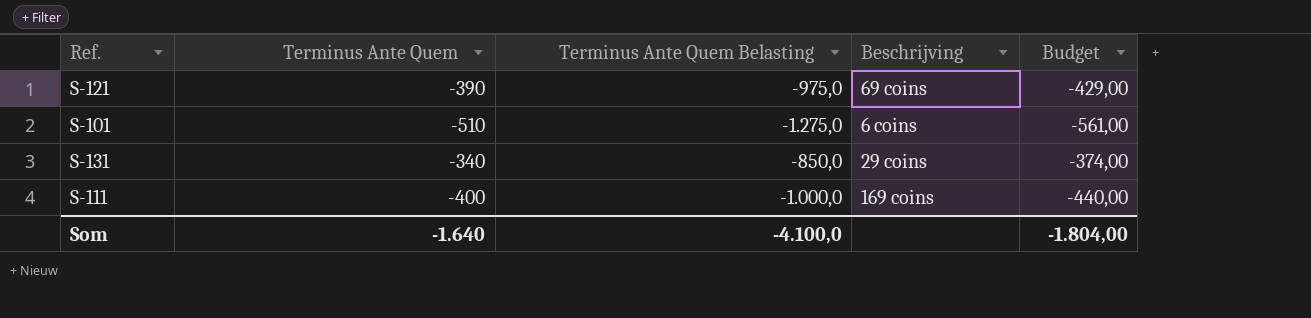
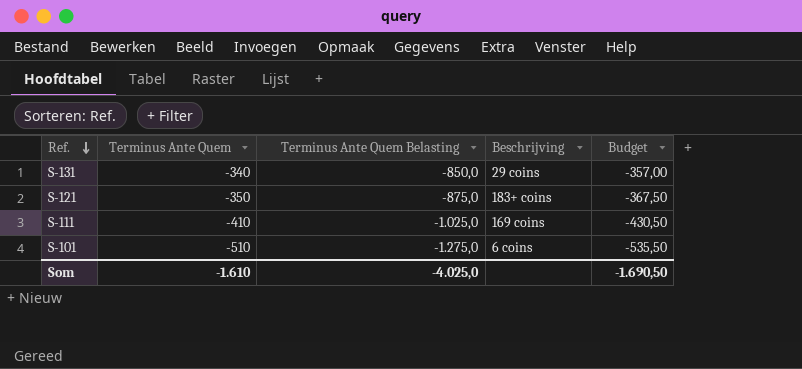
row order: none -> Ref. descending
column Budget | formula: [Terminus Ante Quem] * 1,1 -> [Terminus Ante Quem] * 1,05
S-121 | Terminus Ante Quem: -390 -> -350
S-121 | Terminus Ante Quem Belasting: -975,0 -> -875,0
S-121 | Beschrijving: 69 coins -> 183+ coins
S-111 | Terminus Ante Quem: -400 -> -410
S-111 | Terminus Ante Quem Belasting: -1.000,0 -> -1.025,0
Som | Terminus Ante Quem: -1.640 -> -1.610
Som | Terminus Ante Quem Belasting: -4.100,0 -> -4.025,0
Som | Budget: -1.804,00 -> -1.690,50

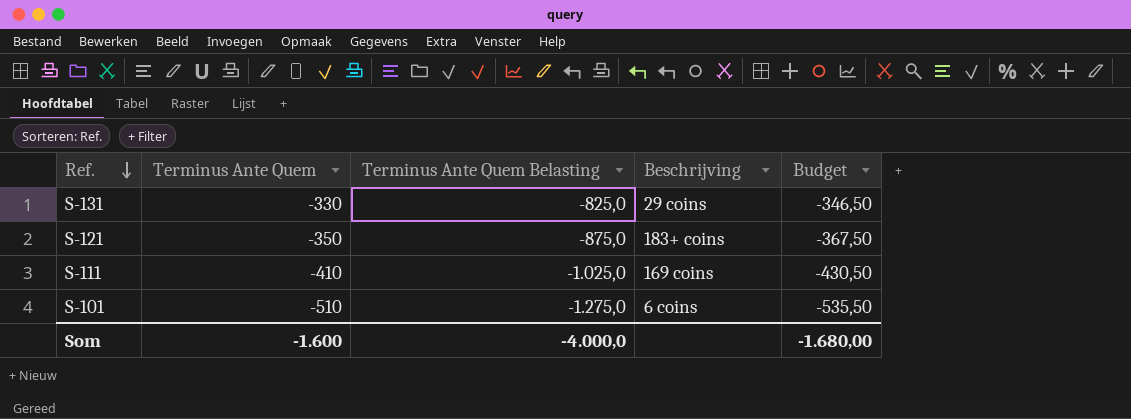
S-131 | Terminus Ante Quem: -340 -> -330
S-131 | Terminus Ante Quem Belasting: -850,0 -> -825,0
S-131 | Budget: -357,00 -> -346,50
Som | Terminus Ante Quem: -1.610 -> -1.600
Som | Terminus Ante Quem Belasting: -4.025,0 -> -4.000,0
Som | Budget: -1.690,50 -> -1.680,00

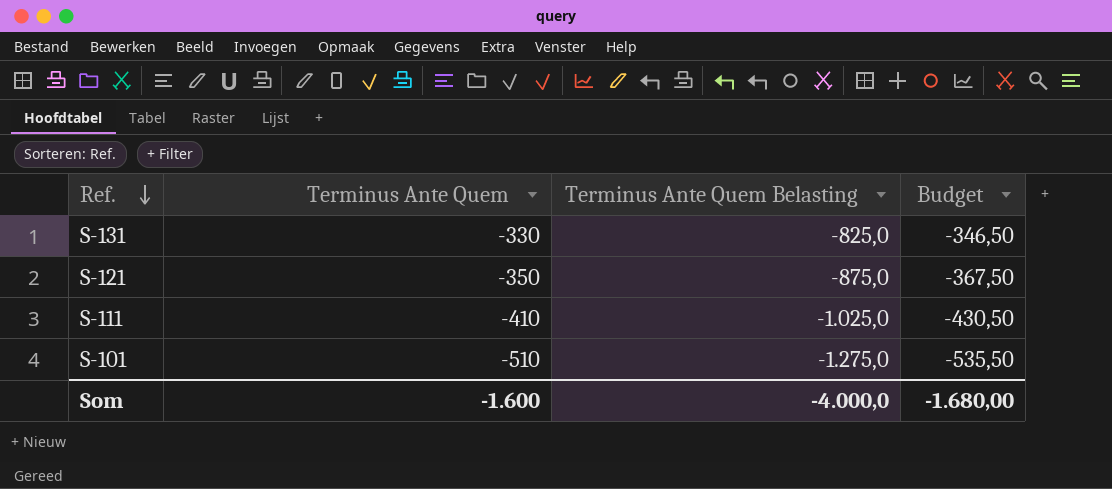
column Beschrijving | position: 4 -> none

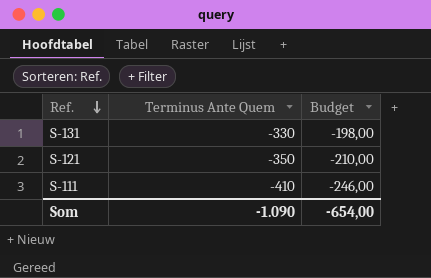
column Terminus Ante Quem Belasting | formula: [Terminus Ante Quem] * 2,5 -> none
column Budget | formula: [Terminus Ante Quem] * 1,05 -> [Terminus Ante Quem] * 0,6
row S-101: -510 | -1.275,0 | -535,50 -> none
Som | Terminus Ante Quem: -1.600 -> -1.090
Som | Budget: -1.680,00 -> -654,00

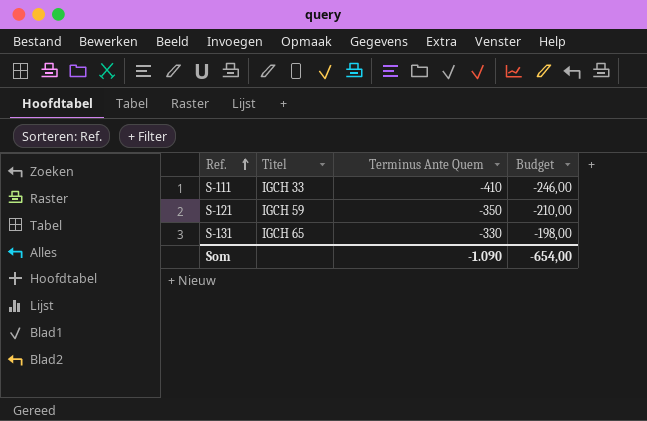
row order: Ref. descending -> Ref. ascending
column Titel | position: none -> 2

